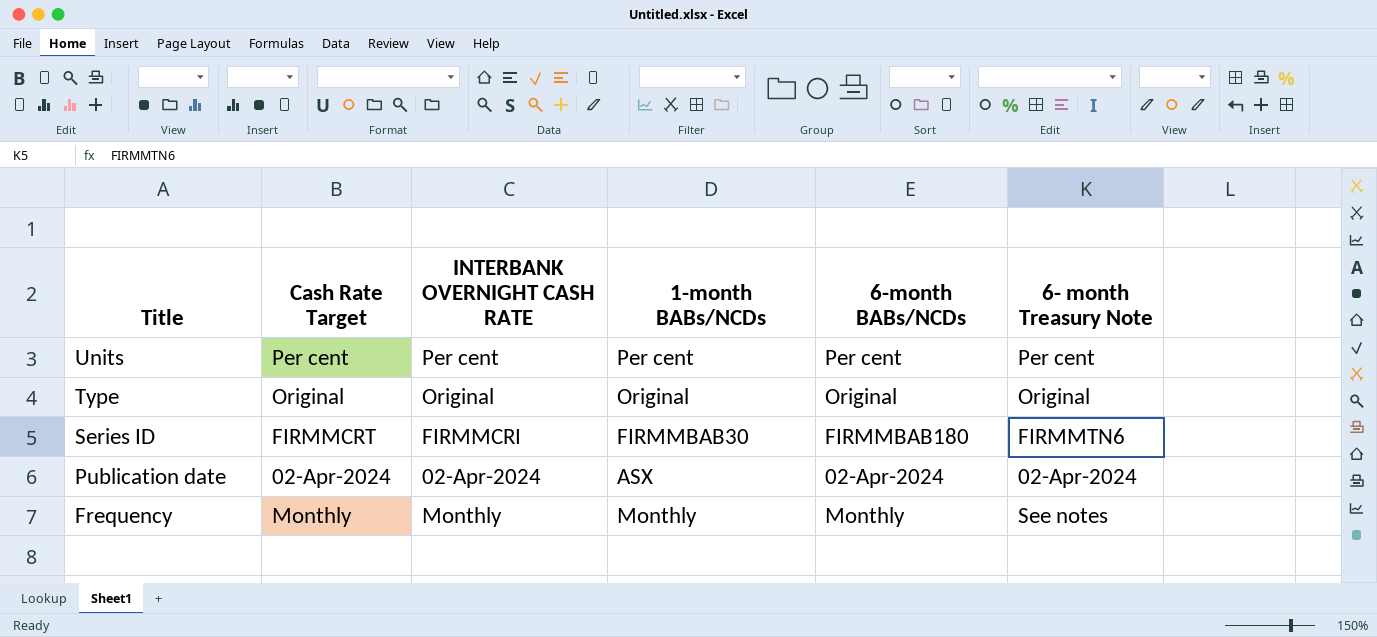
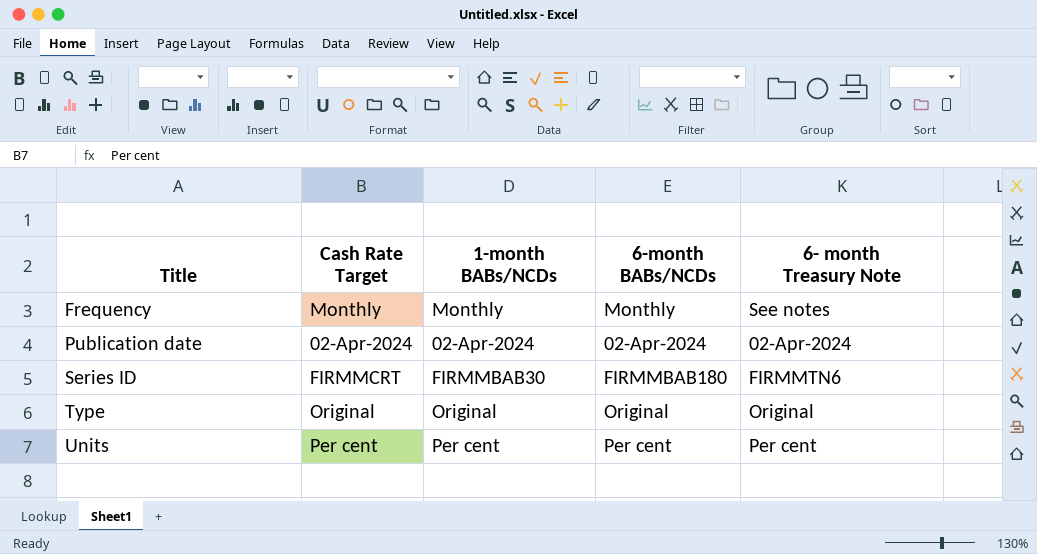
row order: Title descending -> Title ascending
column INTERBANK OVERNIGHT CASH RATE | position: 3 -> none
Publication date | 1-month BABs/NCDs: ASX -> 02-Apr-2024

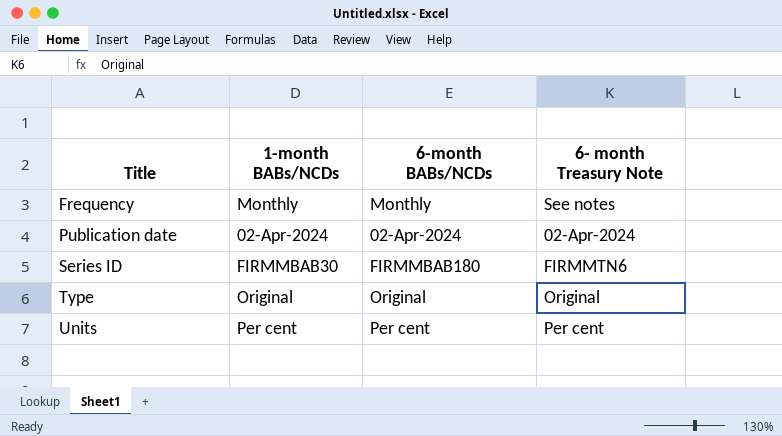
column Cash Rate Target | position: 2 -> none

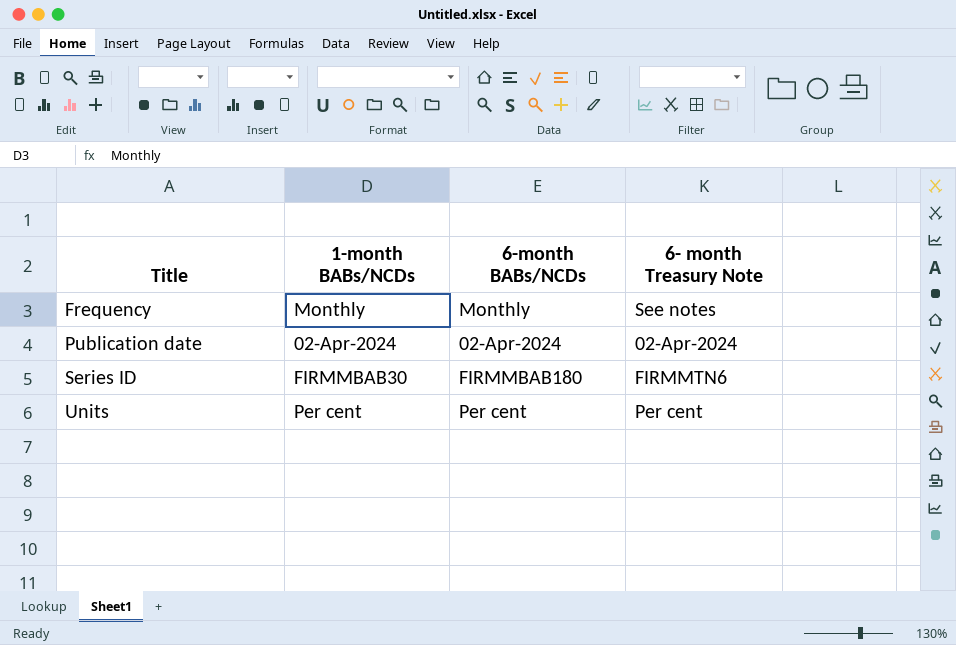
row Type: Original | Original | Original -> none

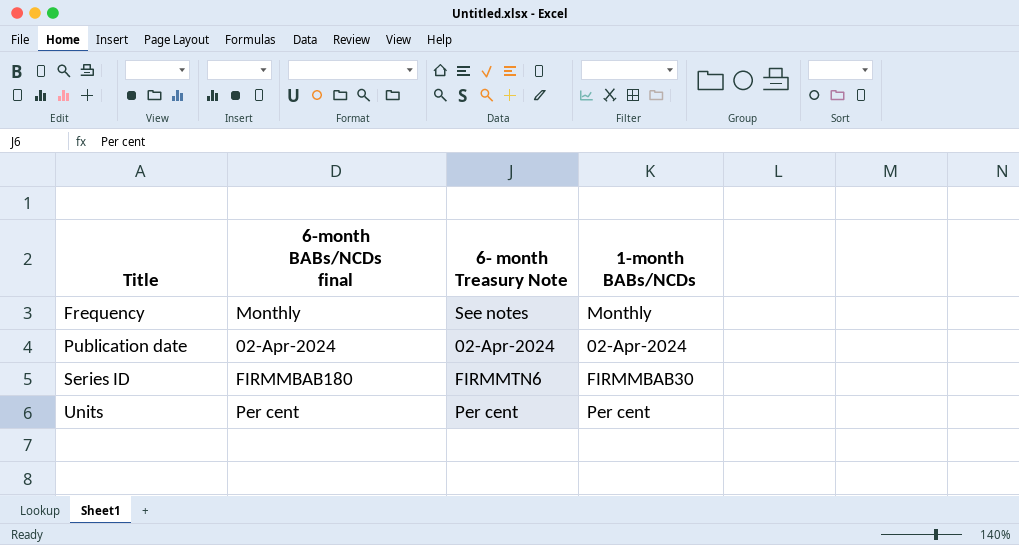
column name: 6-month BABs/NCDs -> 6-month BABs/NCDs final
column 1-month BABs/NCDs | position: 2 -> 4

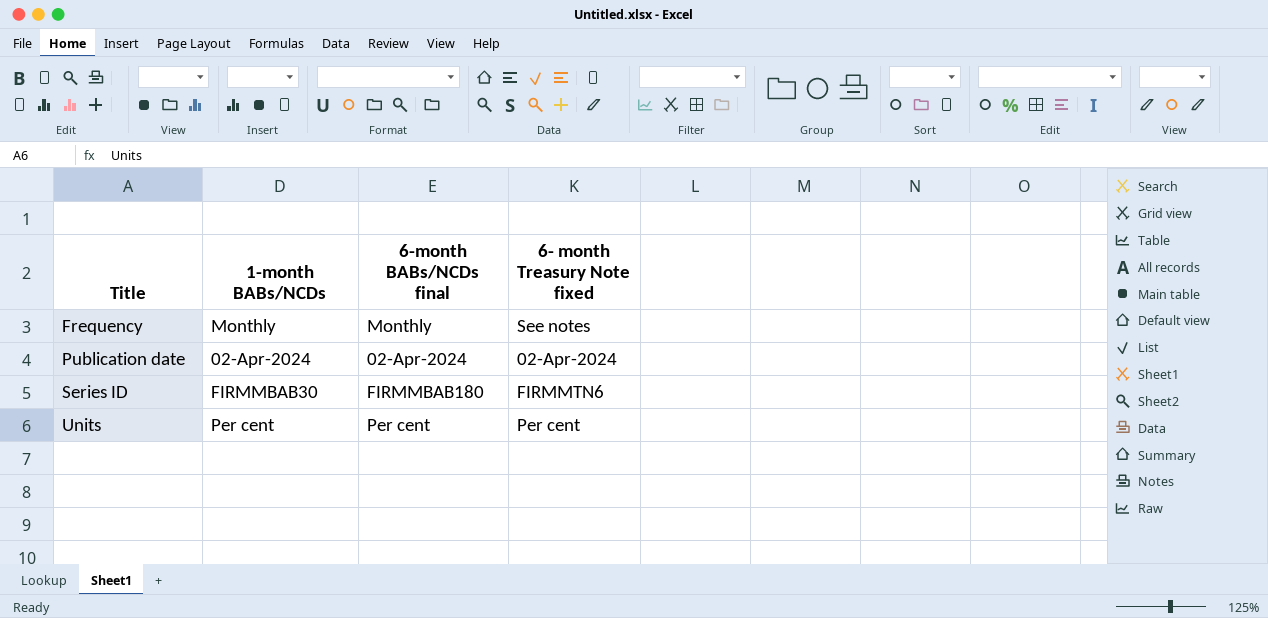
column 1-month BABs/NCDs | position: 4 -> 2
column name: 6- month Treasury Note -> 6- month Treasury Note fixed

